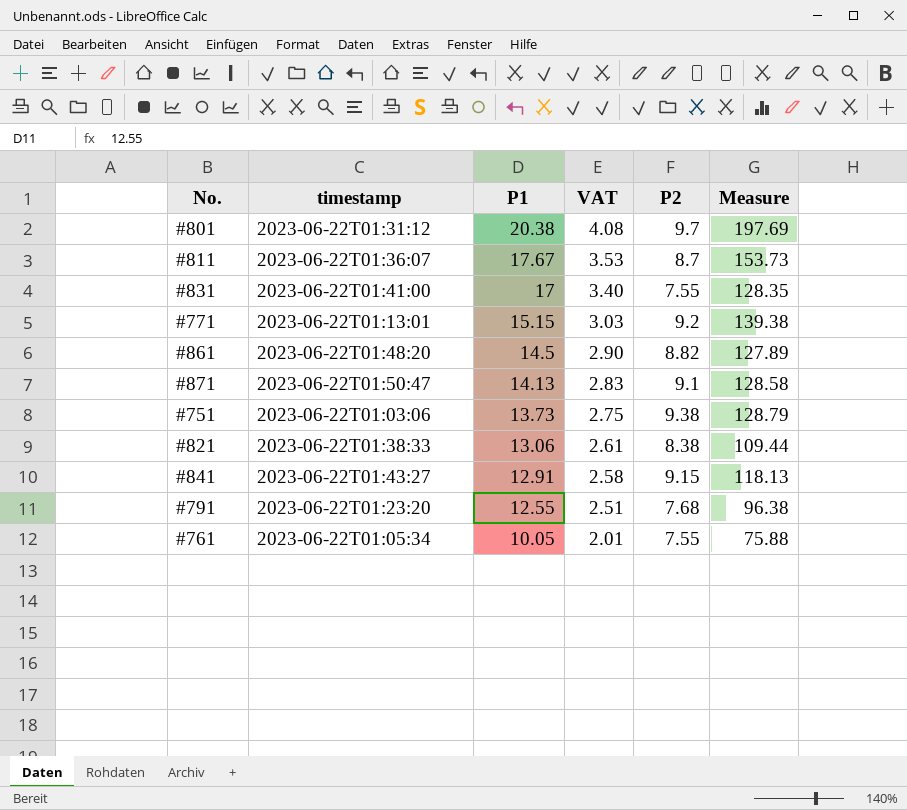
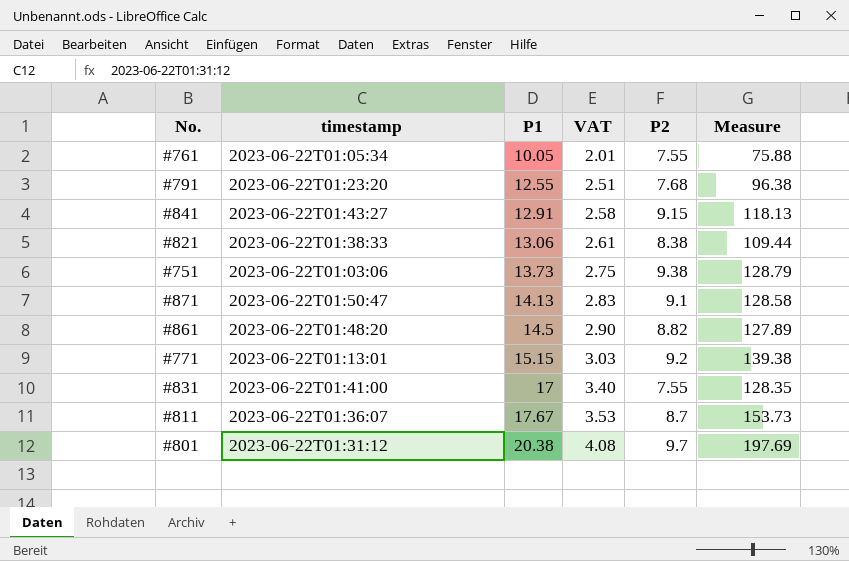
row order: P1 descending -> P1 ascending

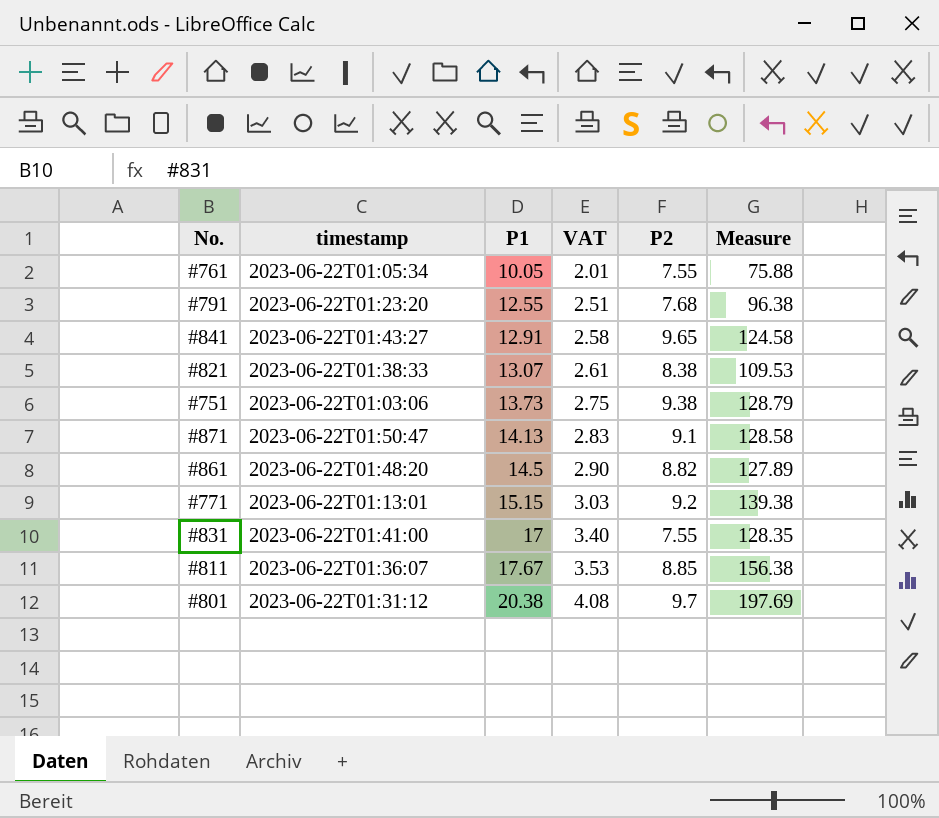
#841 | P2: 9.15 -> 9.65
#841 | Measure: 118.13 -> 124.58
#821 | P1: 13.06 -> 13.07
#821 | Measure: 109.44 -> 109.53
#811 | P2: 8.7 -> 8.85
#811 | Measure: 153.73 -> 156.38

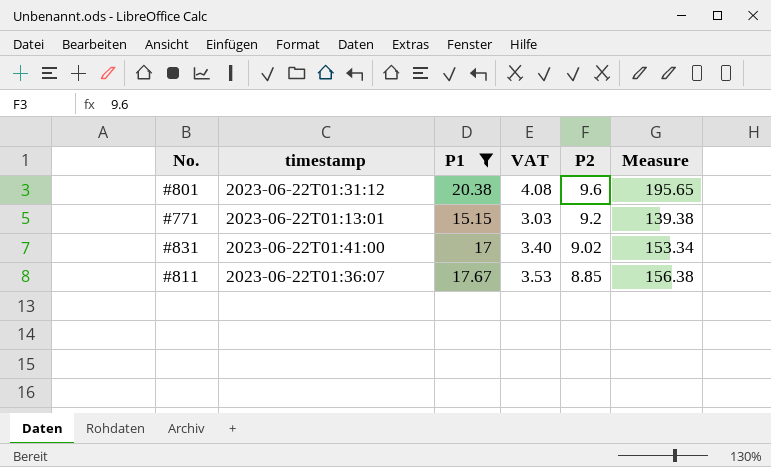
filter: none -> P1 >= 15.15
row order: P1 ascending -> P2 descending
#801 | P2: 9.7 -> 9.6
#801 | Measure: 197.69 -> 195.65
#831 | P2: 7.55 -> 9.02
#831 | Measure: 128.35 -> 153.34

